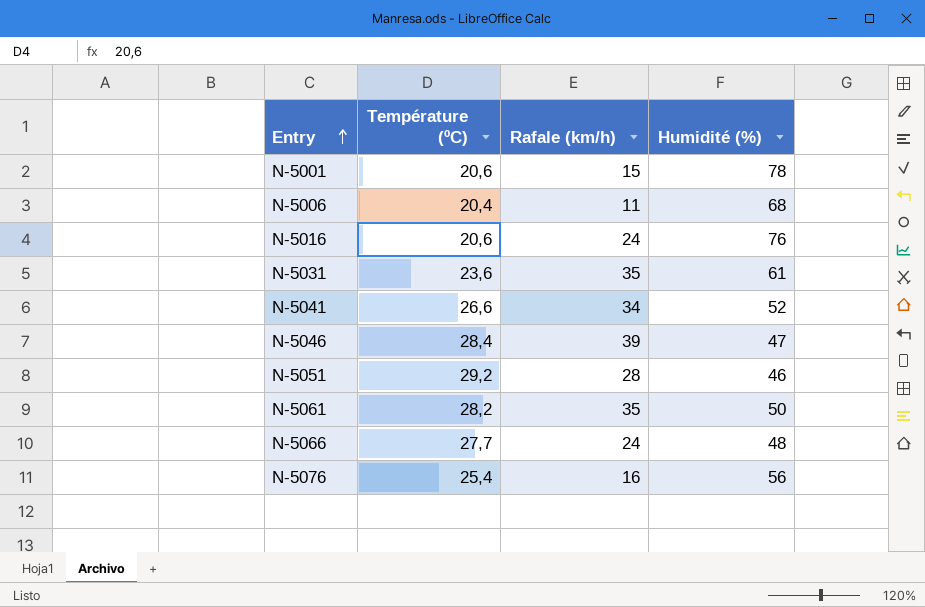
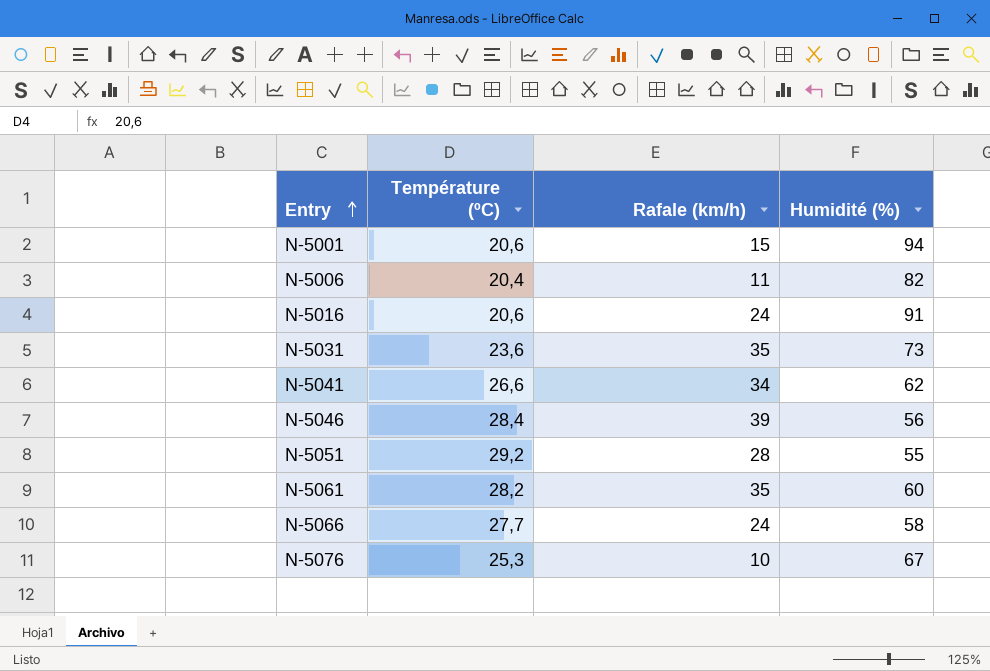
N-5001 | Humidité (%): 78 -> 94
N-5006 | Humidité (%): 68 -> 82
N-5016 | Humidité (%): 76 -> 91
N-5031 | Humidité (%): 61 -> 73
N-5041 | Humidité (%): 52 -> 62
N-5046 | Humidité (%): 47 -> 56
N-5051 | Humidité (%): 46 -> 55
N-5061 | Humidité (%): 50 -> 60
N-5066 | Humidité (%): 48 -> 58
N-5076 | Température (ºC): 25,4 -> 25,3
N-5076 | Rafale (km/h): 16 -> 10
N-5076 | Humidité (%): 56 -> 67

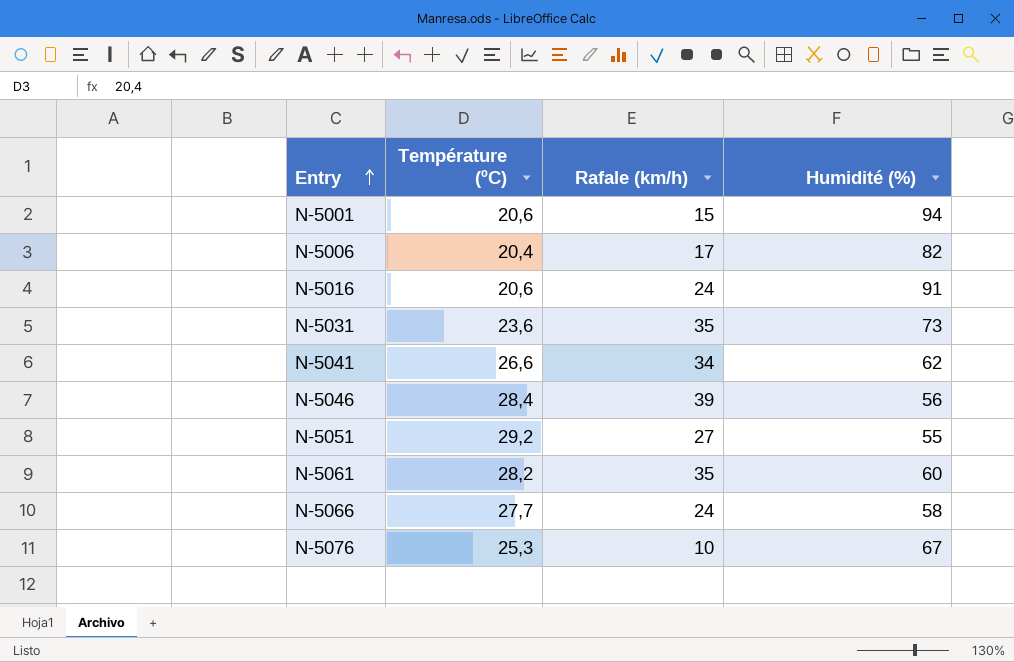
N-5006 | Rafale (km/h): 11 -> 17
N-5051 | Rafale (km/h): 28 -> 27

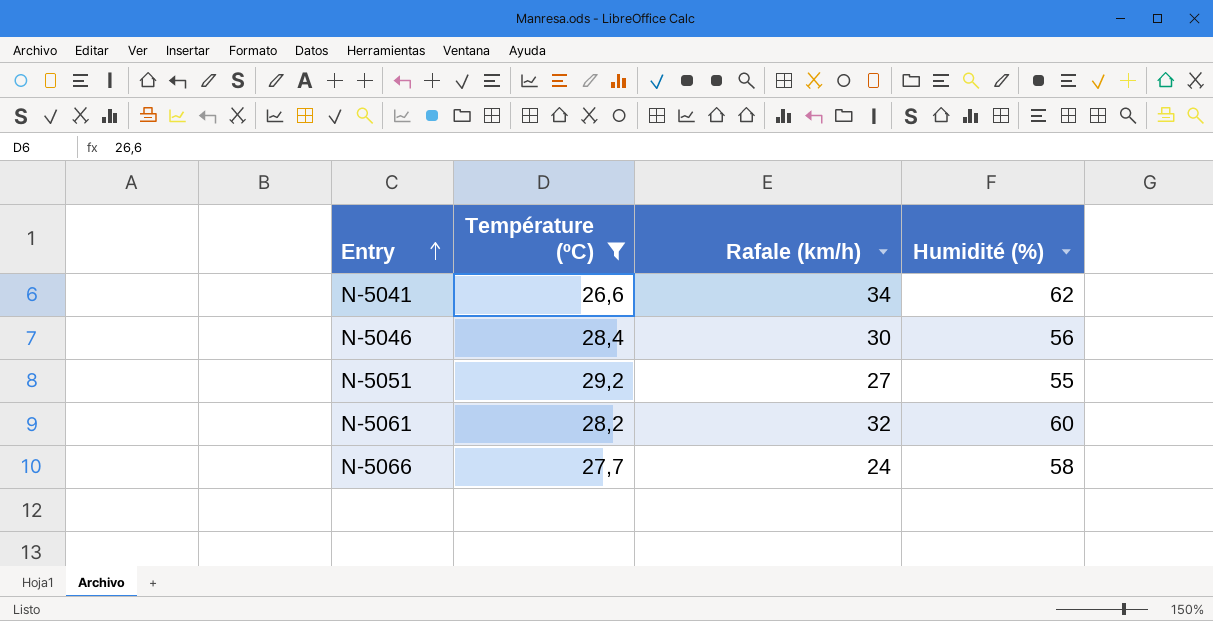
filter: none -> Température (ºC) >= 26,6
N-5046 | Rafale (km/h): 39 -> 30
N-5061 | Rafale (km/h): 35 -> 32

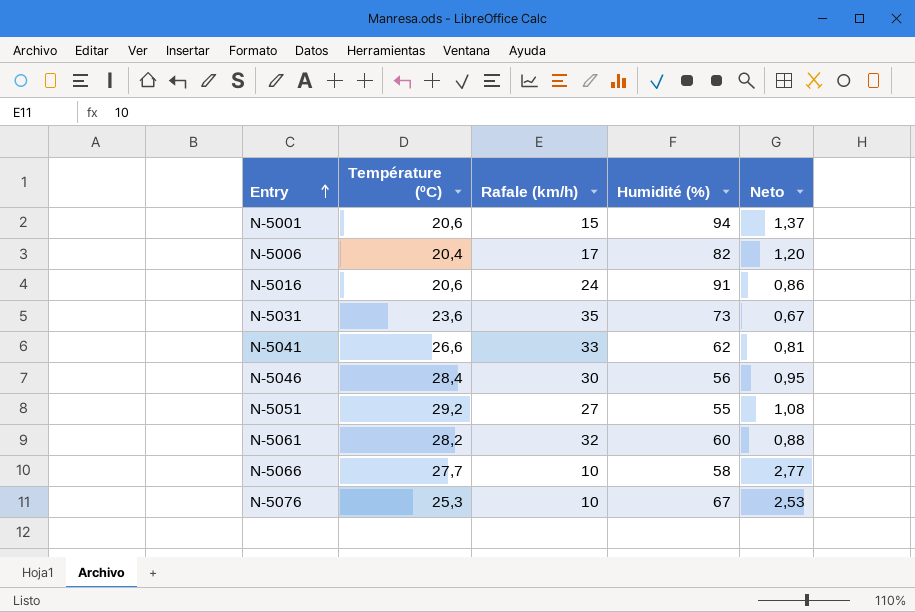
filter: Température (ºC) >= 26,6 -> none
column Neto | formula: none -> [Température (ºC)] / [Rafale (km/h)]
N-5041 | Rafale (km/h): 34 -> 33
N-5066 | Rafale (km/h): 24 -> 10

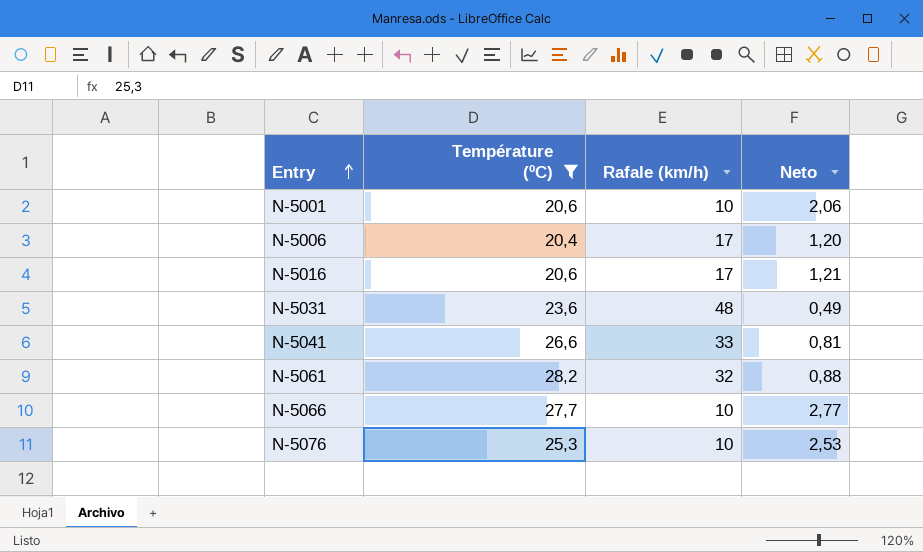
filter: none -> Température (ºC) <= 28,2
column Humidité (%) | position: 4 -> none
N-5001 | Rafale (km/h): 15 -> 10
N-5001 | Neto: 1,37 -> 2,06
N-5016 | Rafale (km/h): 24 -> 17
N-5016 | Neto: 0,86 -> 1,21
N-5031 | Rafale (km/h): 35 -> 48
N-5031 | Neto: 0,67 -> 0,49

